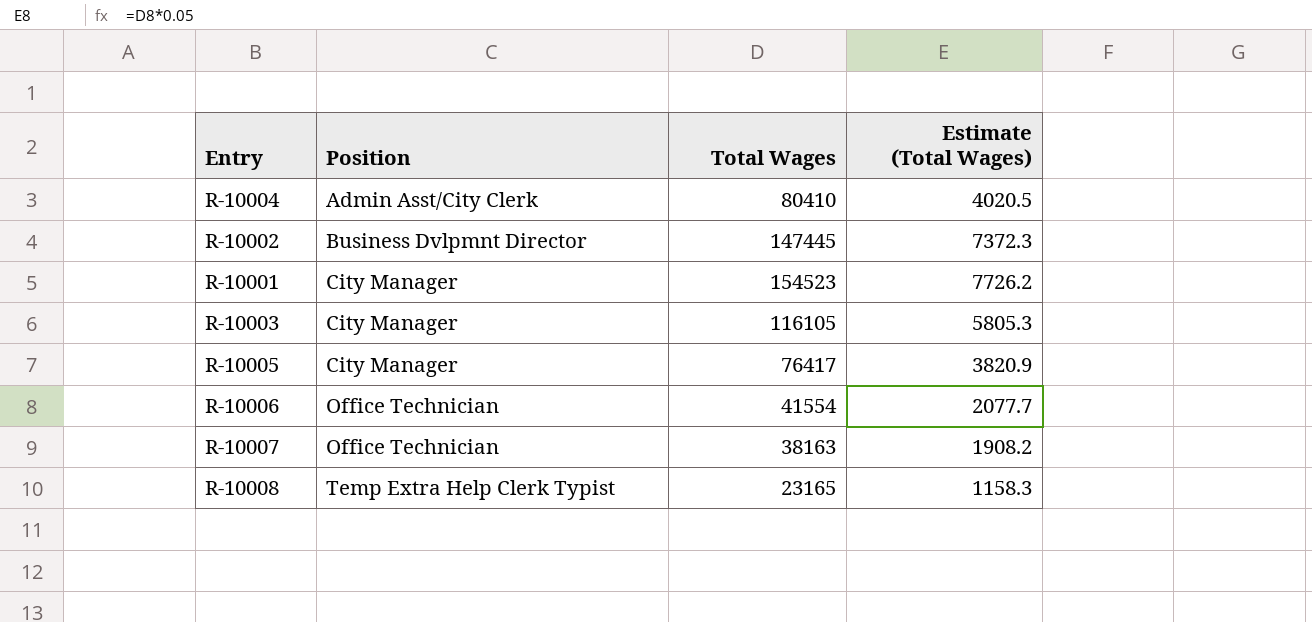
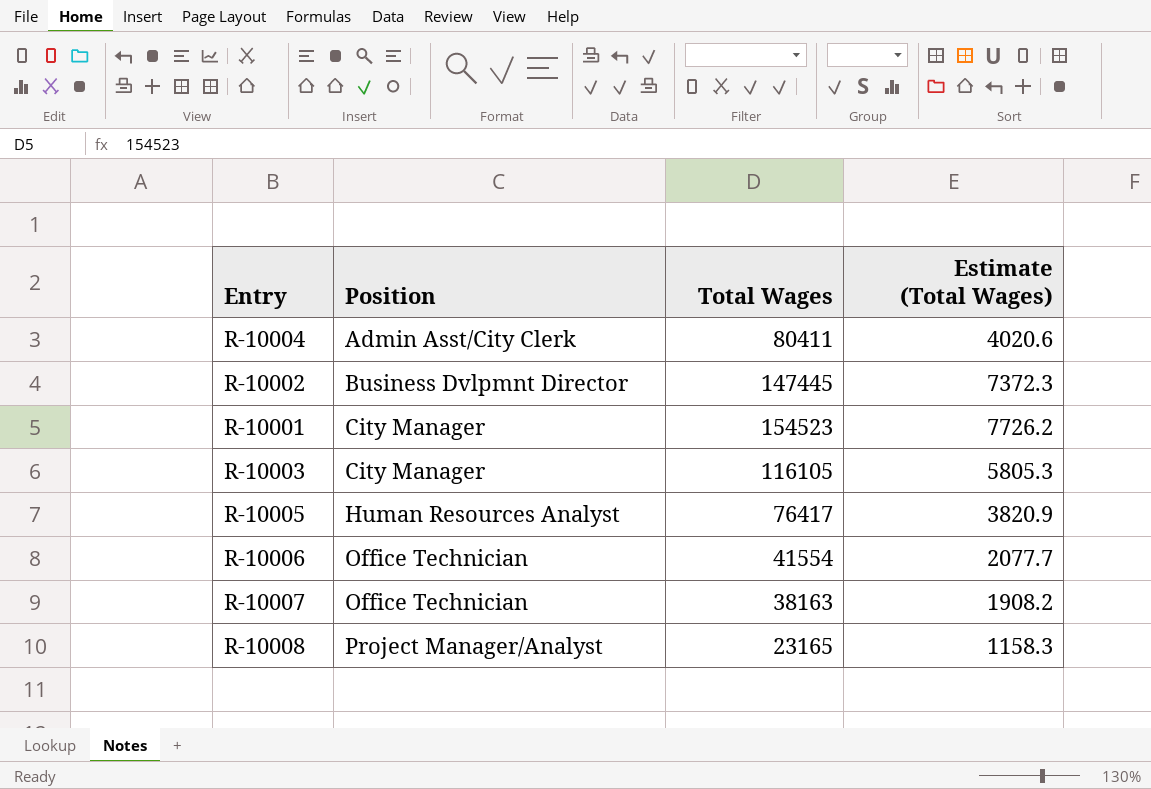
R-10004 | Total Wages: 80410 -> 80411
R-10004 | Estimate (Total Wages): 4020.5 -> 4020.6
R-10005 | Position: City Manager -> Human Resources Analyst
R-10008 | Position: Temp Extra Help Clerk Typist -> Project Manager/Analyst

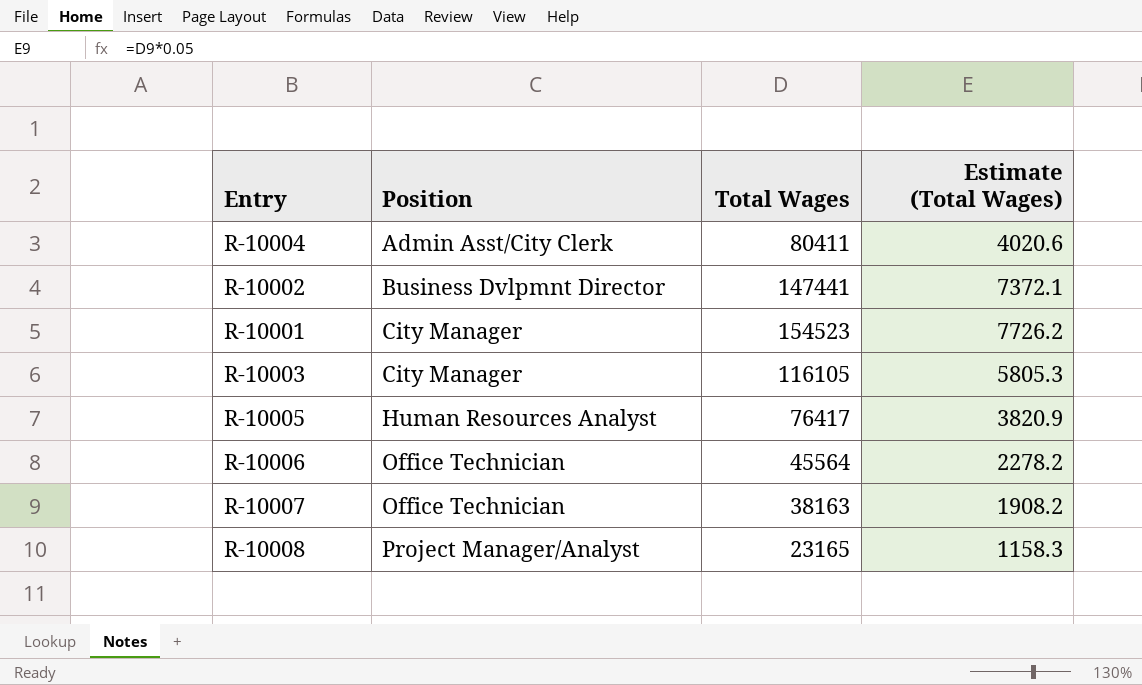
R-10002 | Total Wages: 147445 -> 147441
R-10002 | Estimate (Total Wages): 7372.3 -> 7372.1
R-10006 | Total Wages: 41554 -> 45564
R-10006 | Estimate (Total Wages): 2077.7 -> 2278.2

